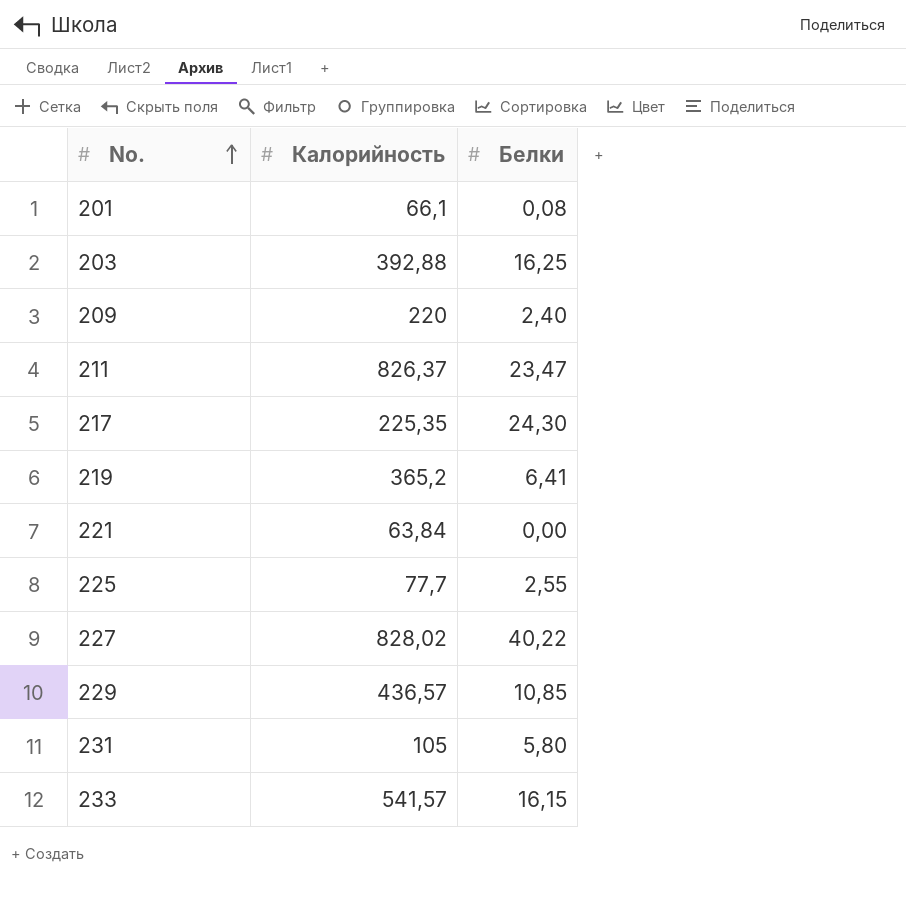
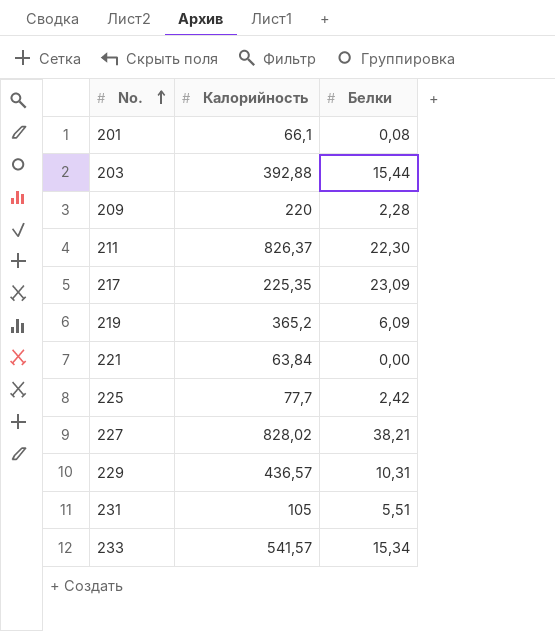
203 | Белки: 16,25 -> 15,44
209 | Белки: 2,40 -> 2,28
211 | Белки: 23,47 -> 22,30
217 | Белки: 24,30 -> 23,09
219 | Белки: 6,41 -> 6,09
225 | Белки: 2,55 -> 2,42
227 | Белки: 40,22 -> 38,21
229 | Белки: 10,85 -> 10,31
231 | Белки: 5,80 -> 5,51
233 | Белки: 16,15 -> 15,34

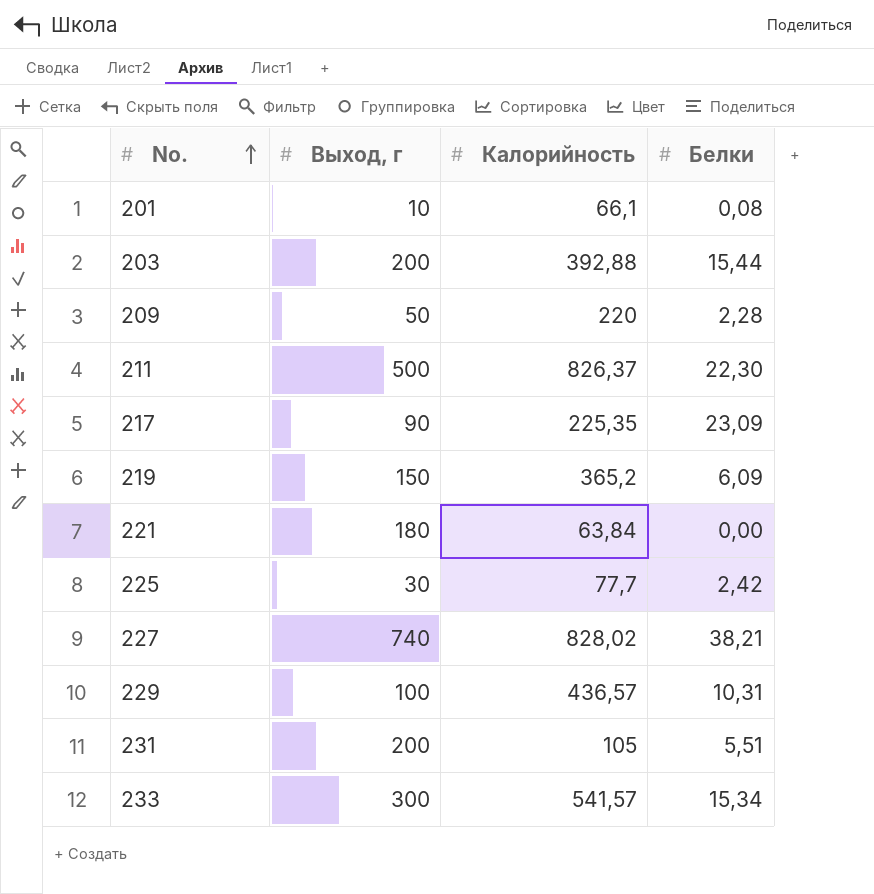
column Выход, г | position: none -> 2

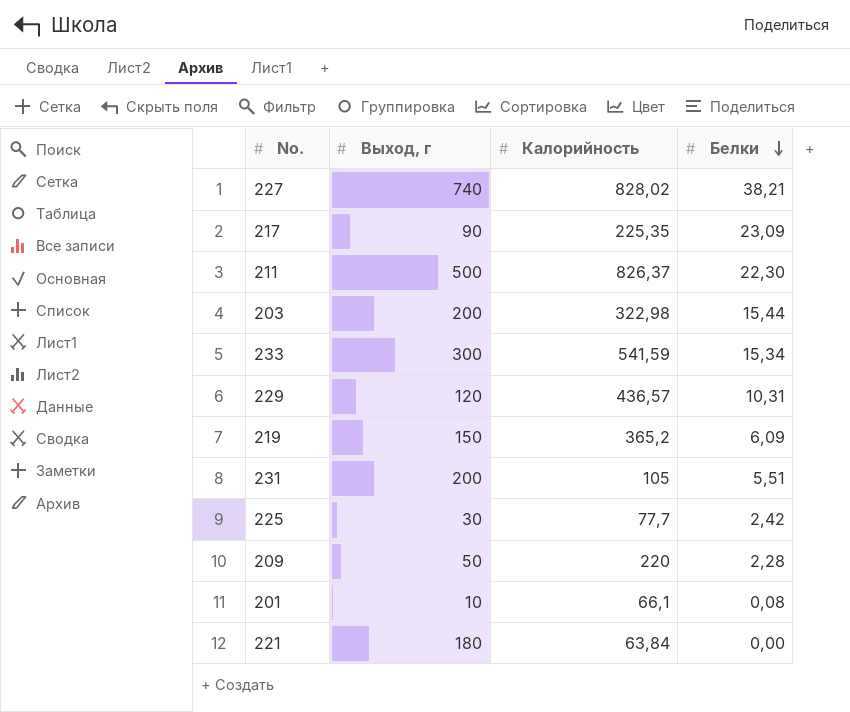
row order: No. ascending -> Белки descending
203 | Калорийность: 392,88 -> 322,98
233 | Калорийность: 541,57 -> 541,59
229 | Выход, г: 100 -> 120

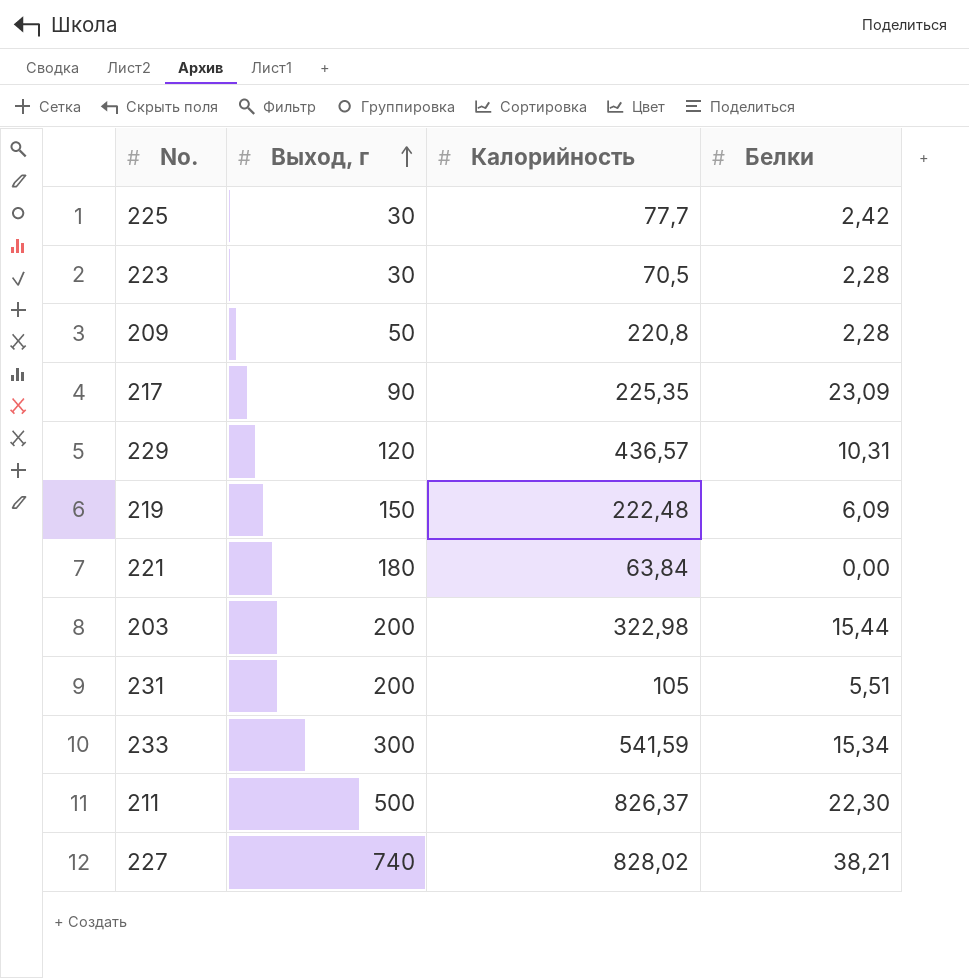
row order: Белки descending -> Выход, г ascending
row 201: 10 | 66,1 | 0,08 -> none
row 223: none -> 30 | 70,5 | 2,28
209 | Калорийность: 220 -> 220,8
219 | Калорийность: 365,2 -> 222,48

